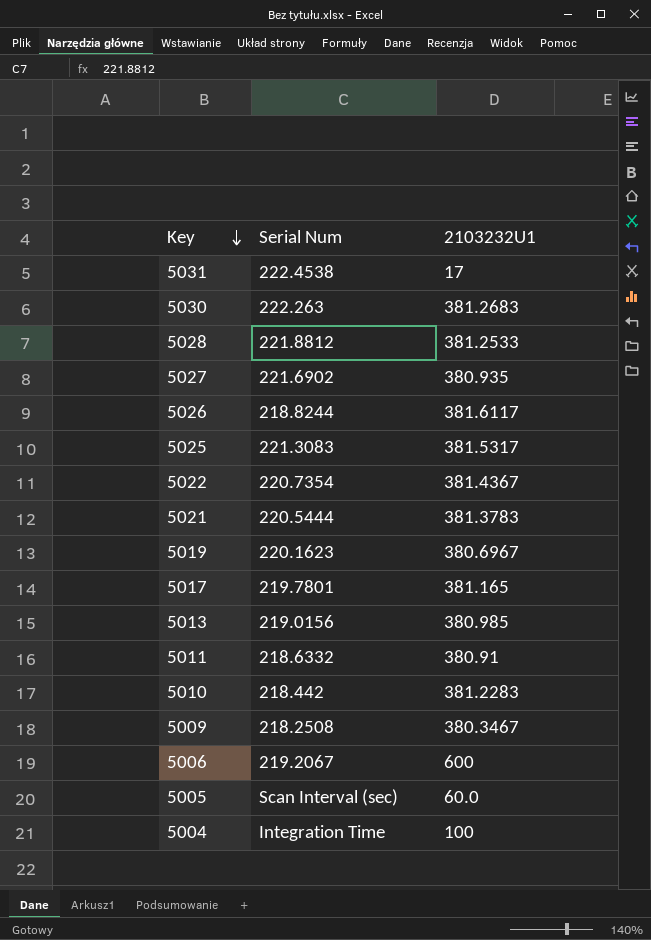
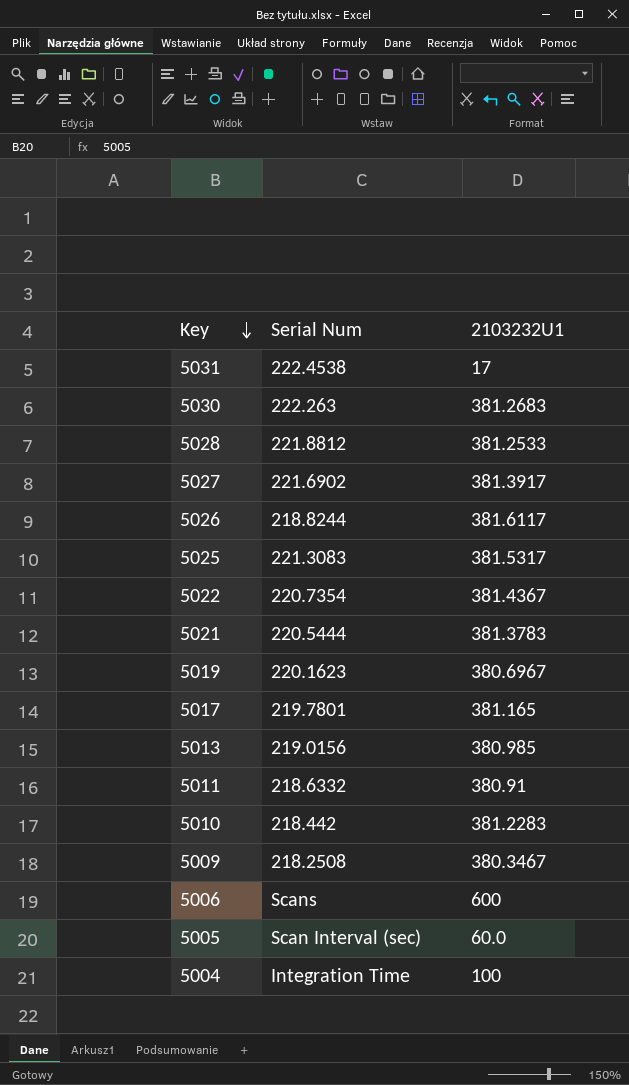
5027 | 2103232U1: 380.935 -> 381.3917
5006 | Serial Num: 219.2067 -> Scans

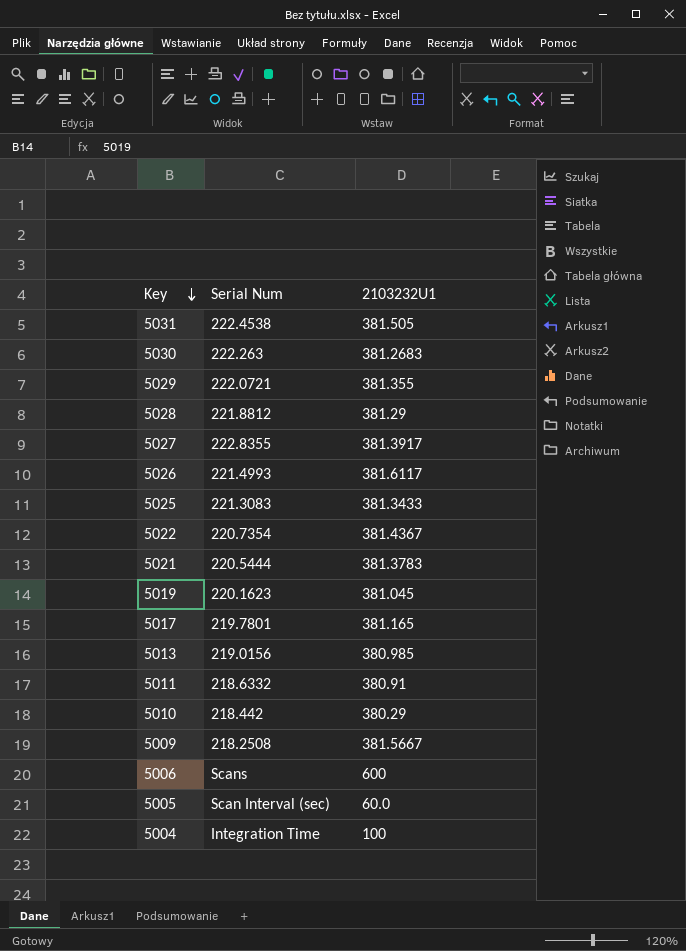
5031 | 2103232U1: 17 -> 381.505
row 5029: none -> 222.0721 | 381.355
5028 | 2103232U1: 381.2533 -> 381.29
5027 | Serial Num: 221.6902 -> 222.8355
5026 | Serial Num: 218.8244 -> 221.4993
5025 | 2103232U1: 381.5317 -> 381.3433
5019 | 2103232U1: 380.6967 -> 381.045
5010 | 2103232U1: 381.2283 -> 380.29
5009 | 2103232U1: 380.3467 -> 381.5667

